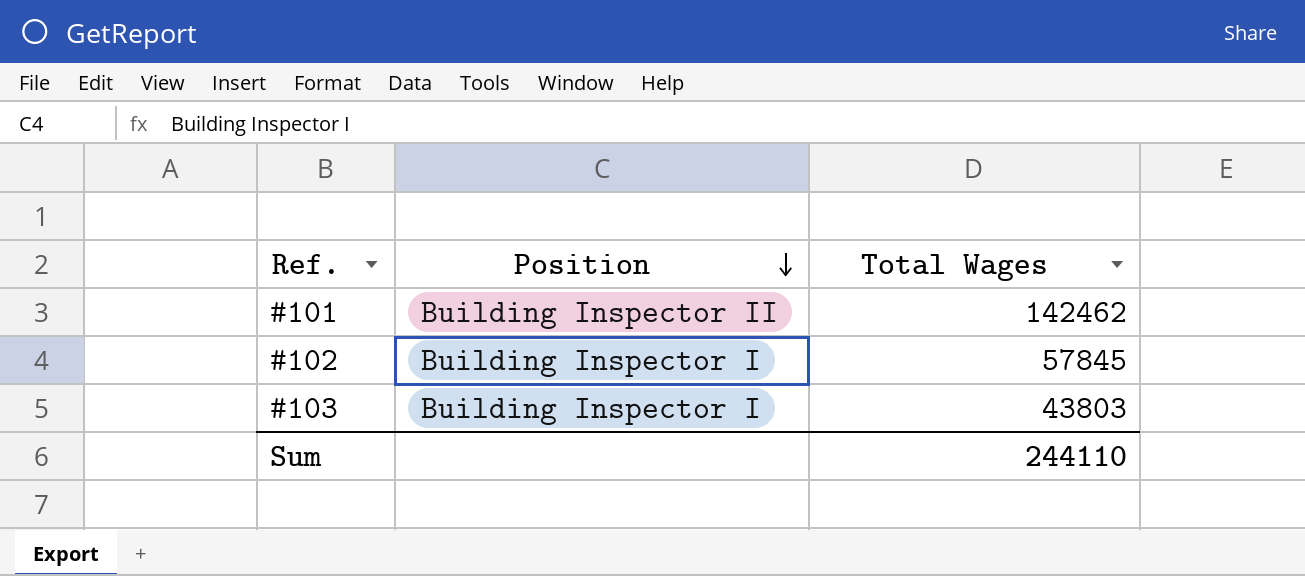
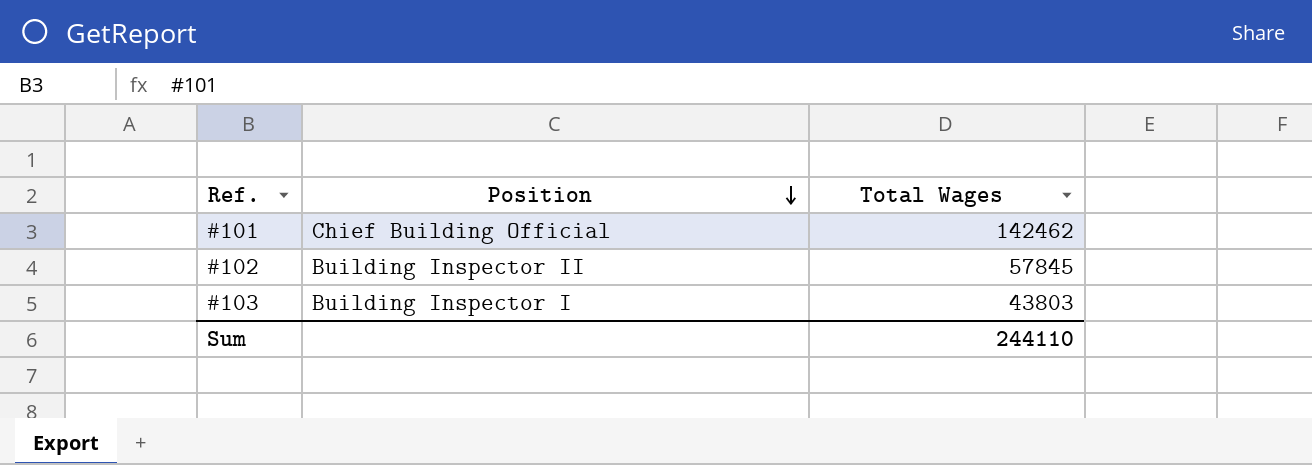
#101 | Position: Building Inspector II -> Chief Building Official
#102 | Position: Building Inspector I -> Building Inspector II

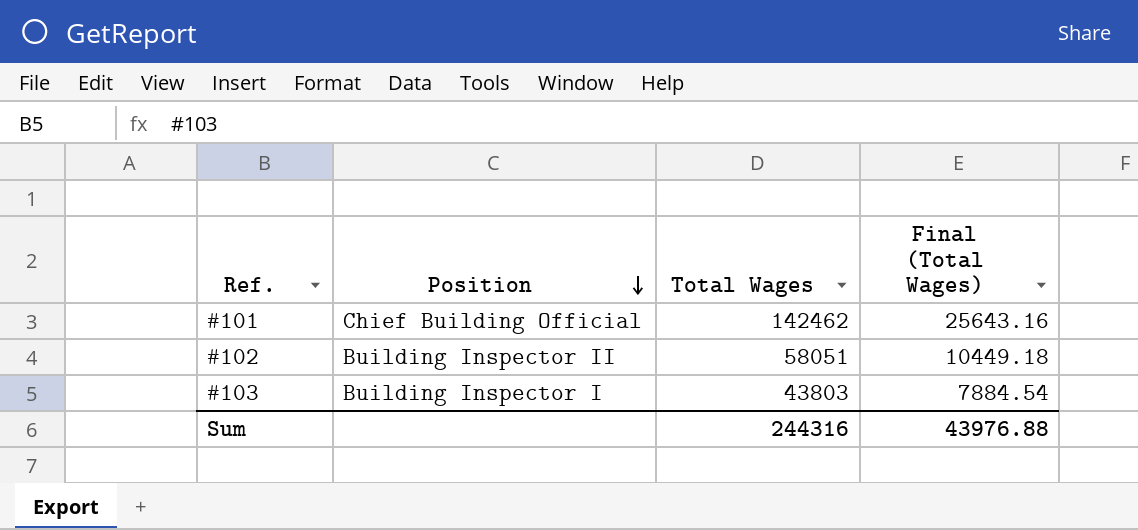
column Final (Total Wages) | formula: none -> [Total Wages] * 0.18
#102 | Total Wages: 57845 -> 58051
Sum | Total Wages: 244110 -> 244316

